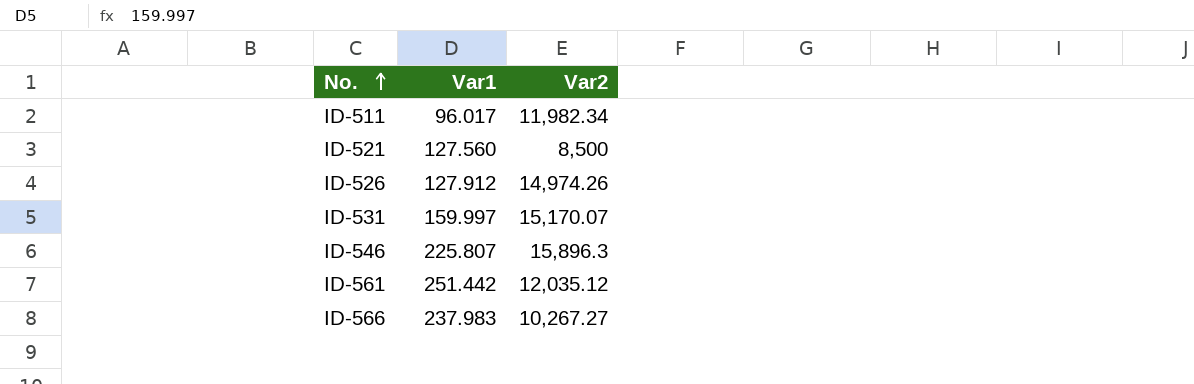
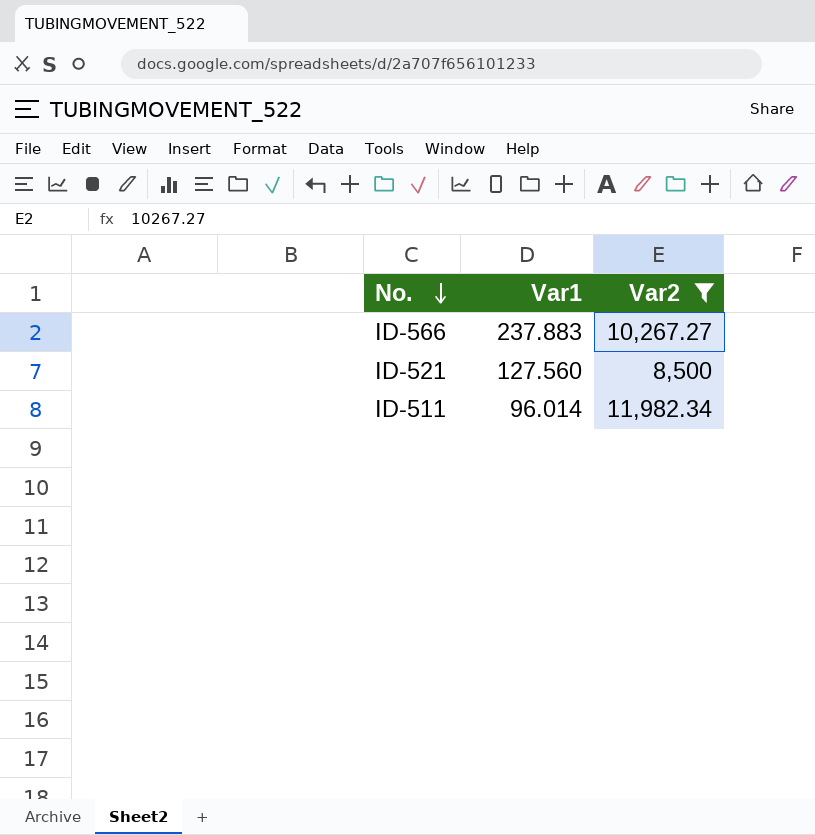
filter: none -> Var2 <= 11,982.34
row order: No. ascending -> No. descending
ID-566 | Var1: 237.983 -> 237.883
ID-511 | Var1: 96.017 -> 96.014

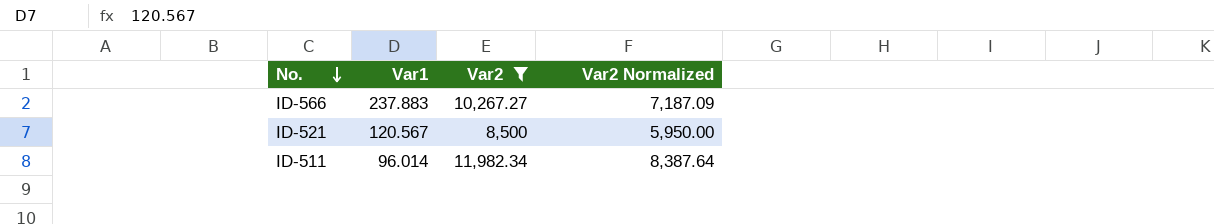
column Var2 Normalized | formula: none -> [Var2] * 0.7
ID-521 | Var1: 127.560 -> 120.567

